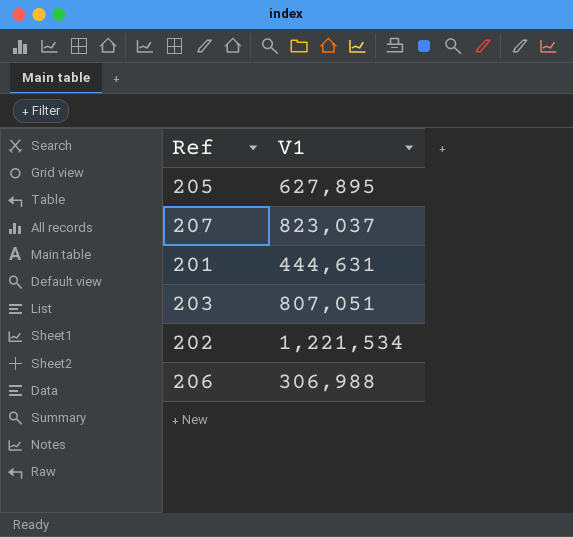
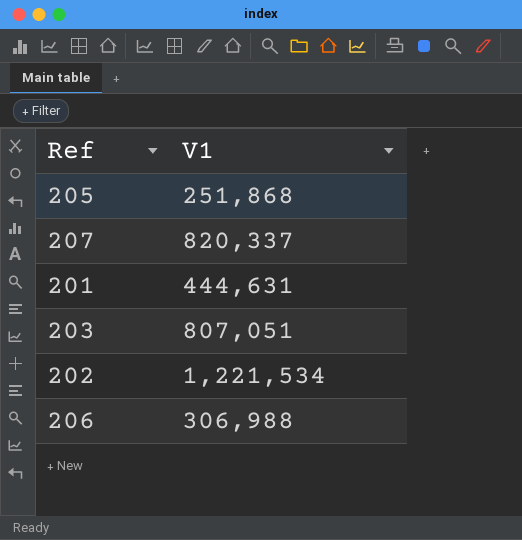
205 | V1: 627,895 -> 251,868
207 | V1: 823,037 -> 820,337

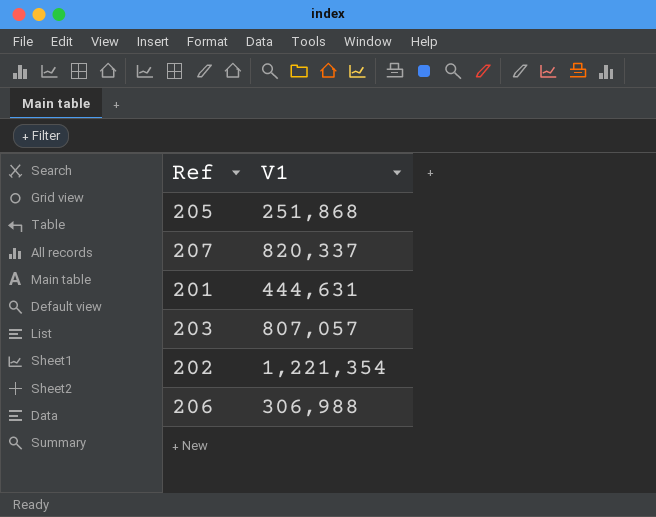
203 | V1: 807,051 -> 807,057
202 | V1: 1,221,534 -> 1,221,354

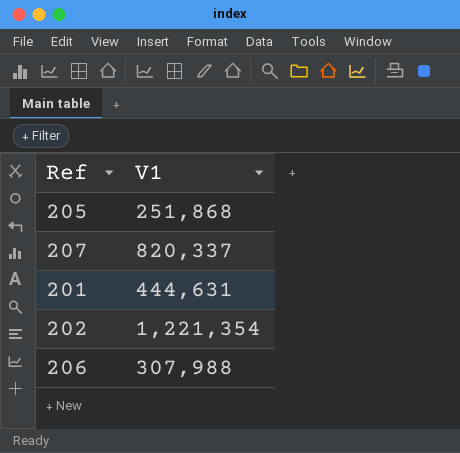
row 203: 807,057 -> none
206 | V1: 306,988 -> 307,988

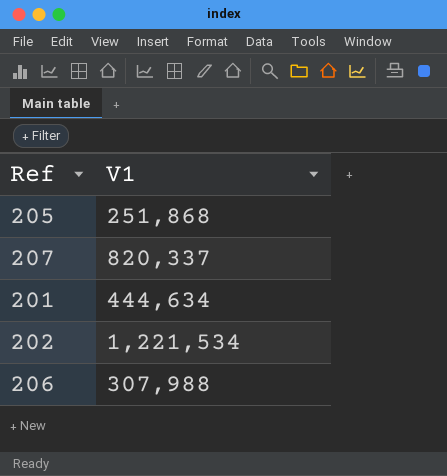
201 | V1: 444,631 -> 444,634
202 | V1: 1,221,354 -> 1,221,534

